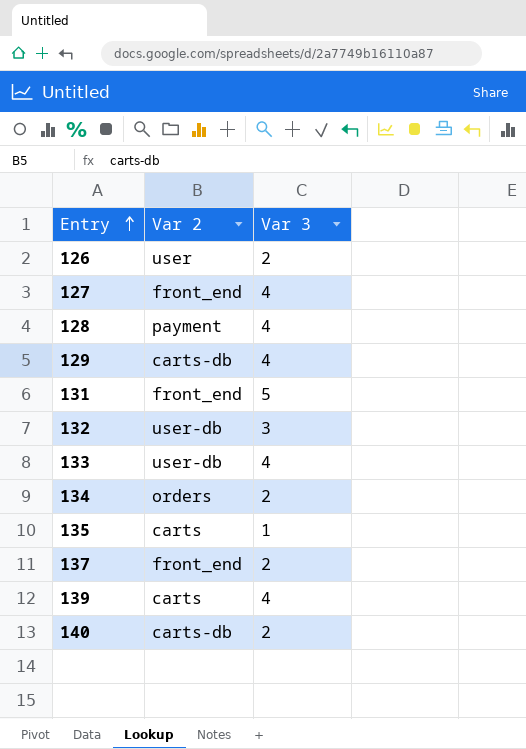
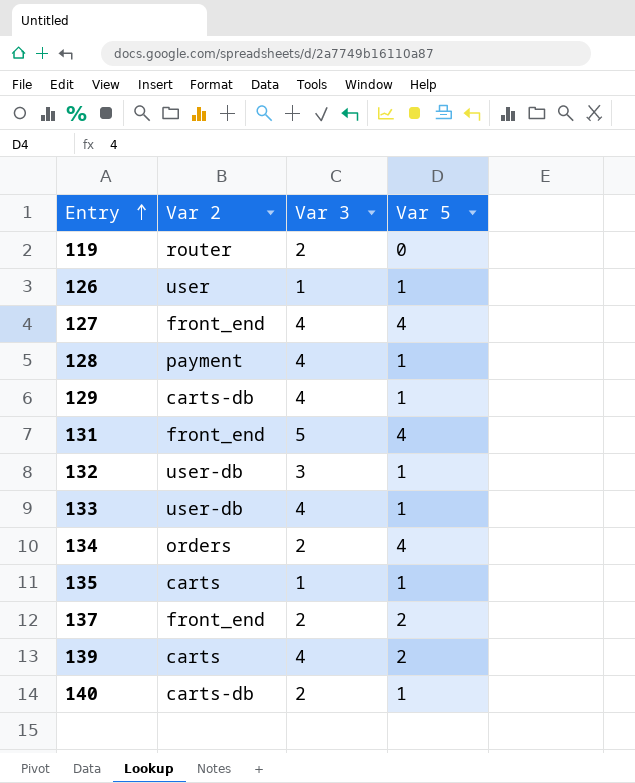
column Var 5 | position: none -> 4
row 119: none -> router | 2 | 0
126 | Var 3: 2 -> 1

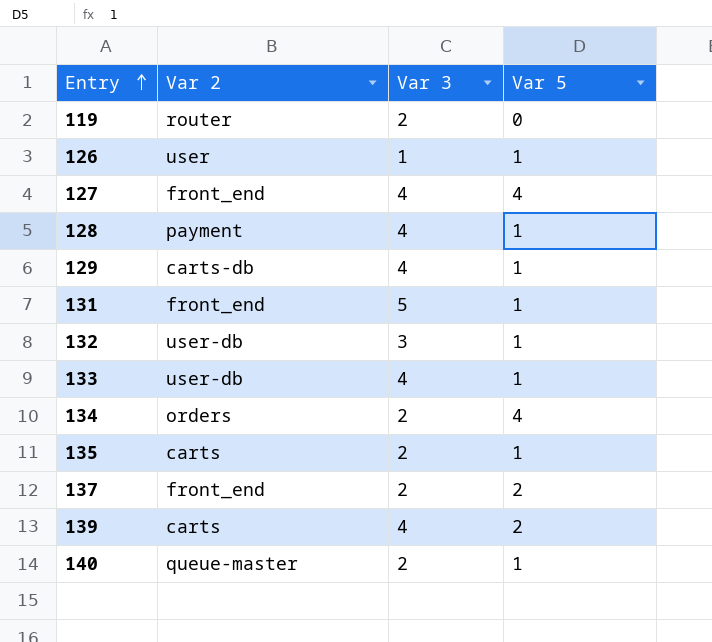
131 | Var 5: 4 -> 1
135 | Var 3: 1 -> 2
140 | Var 2: carts-db -> queue-master

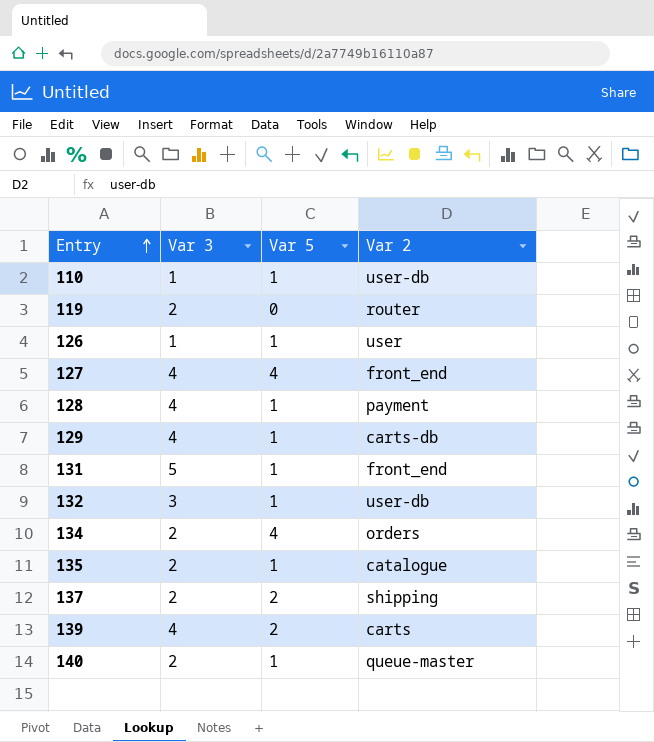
column Var 2 | position: 2 -> 4
row 133: user-db | 4 | 1 -> none
row 110: none -> 1 | 1 | user-db
135 | Var 2: carts -> catalogue
137 | Var 2: front_end -> shipping

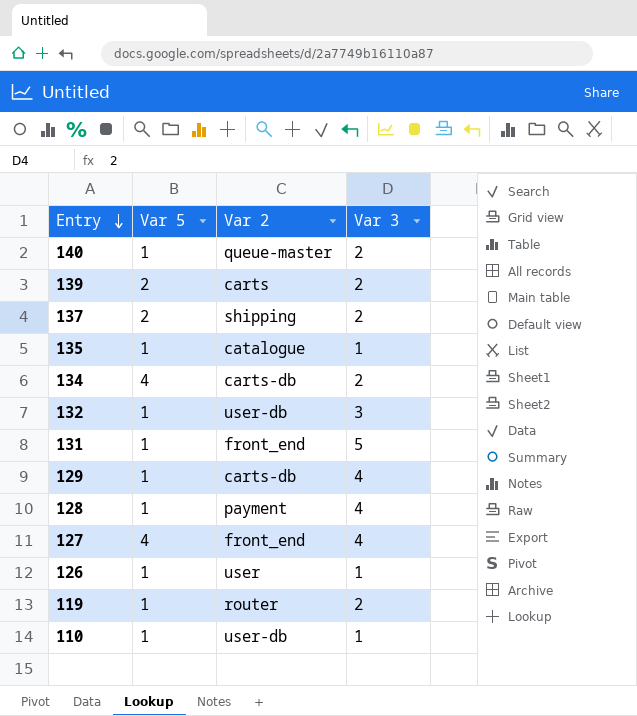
row order: Entry ascending -> Entry descending
column Var 3 | position: 2 -> 4
139 | Var 3: 4 -> 2
135 | Var 3: 2 -> 1
134 | Var 2: orders -> carts-db
119 | Var 5: 0 -> 1

